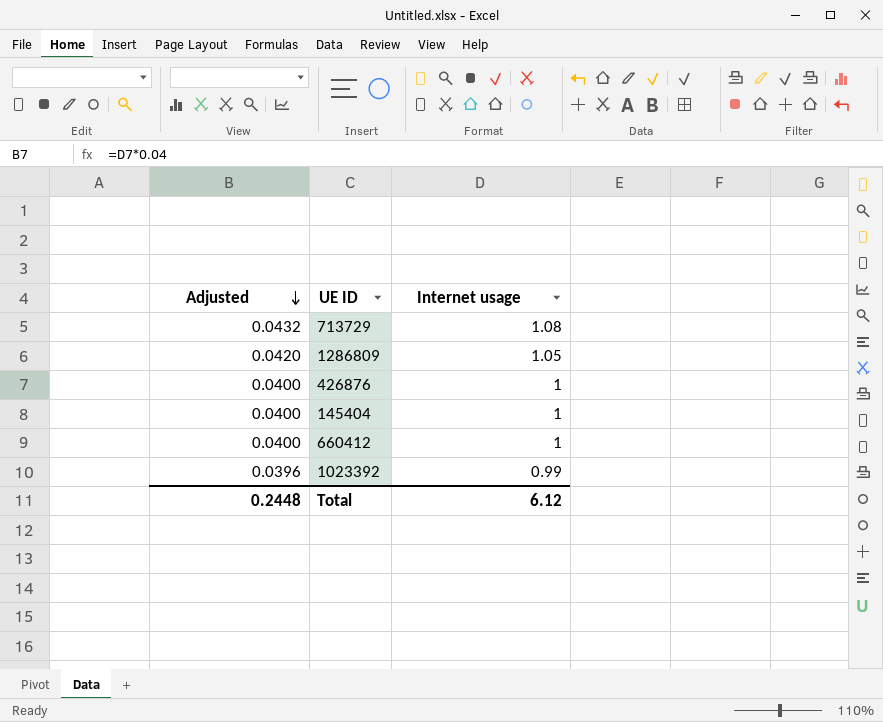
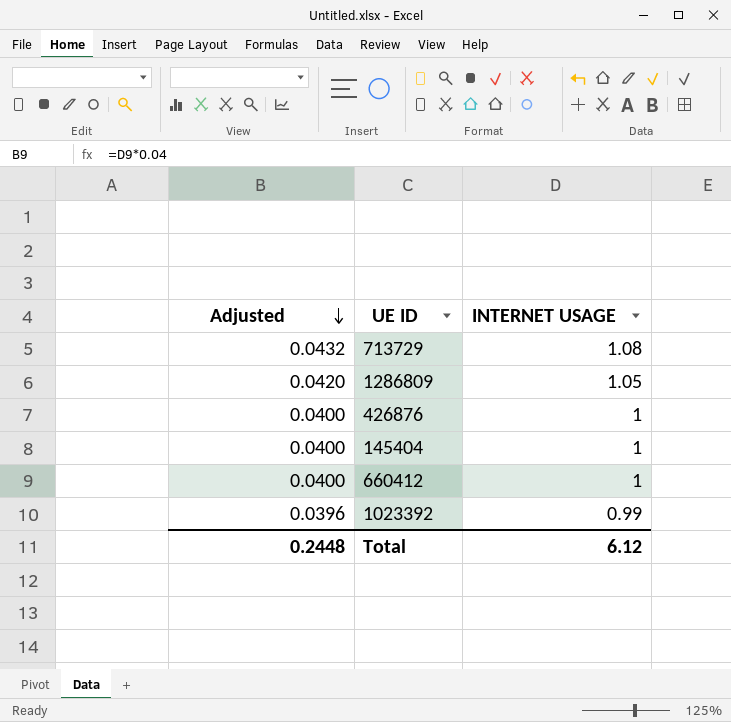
column name: Internet usage -> INTERNET USAGE

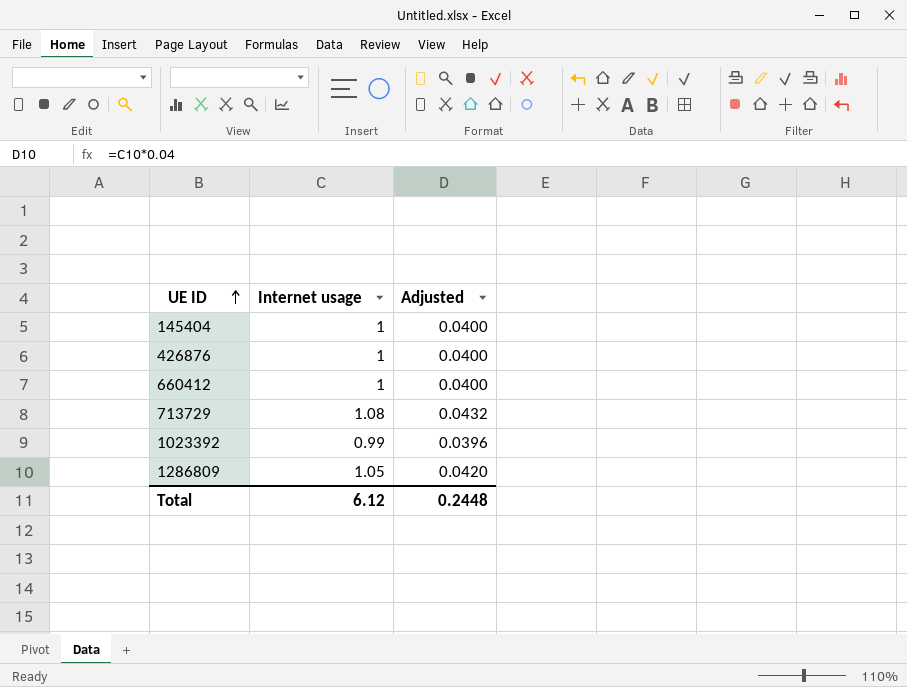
row order: Adjusted descending -> UE ID ascending
column name: INTERNET USAGE -> Internet usage
column Adjusted | position: 1 -> 3

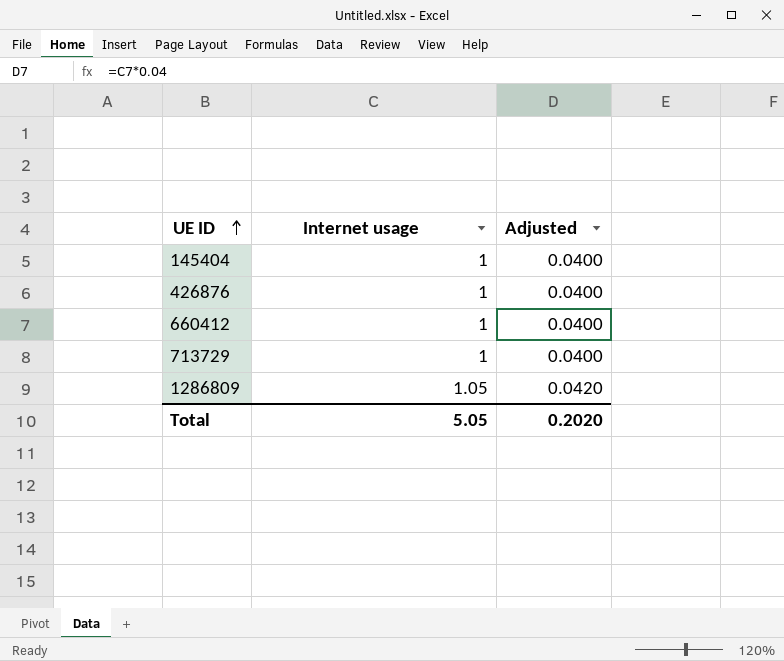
row 1023392: 0.99 | 0.0396 -> none
713729 | Internet usage: 1.08 -> 1
713729 | Adjusted: 0.0432 -> 0.0400
Total | Internet usage: 6.12 -> 5.05
Total | Adjusted: 0.2448 -> 0.2020

